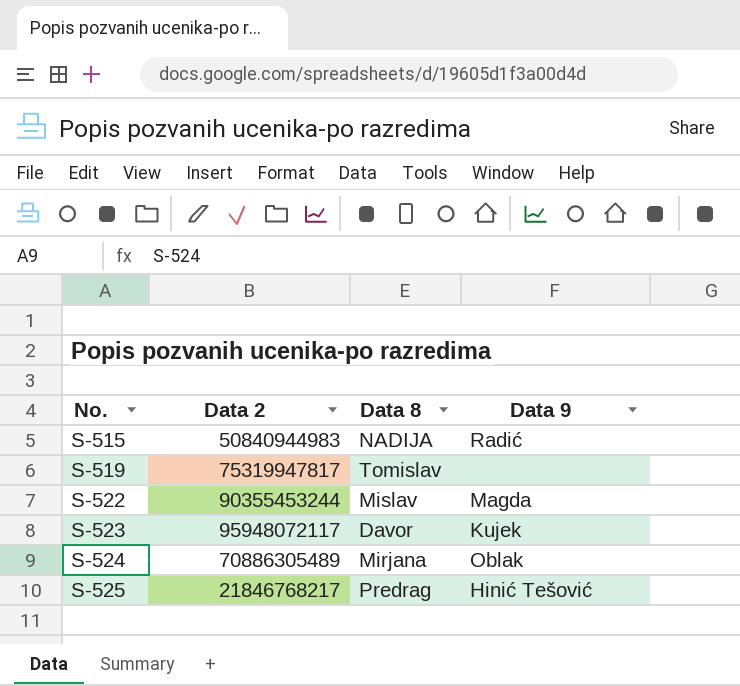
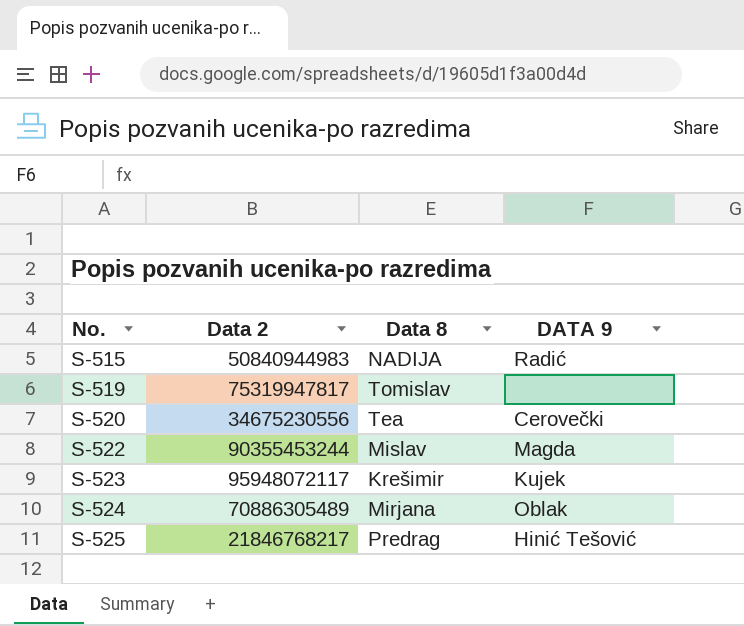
column name: Data 9 -> DATA 9
row S-520: none -> 34675230556 | Tea | Cerovečki
S-523 | Data 8: Davor -> Krešimir

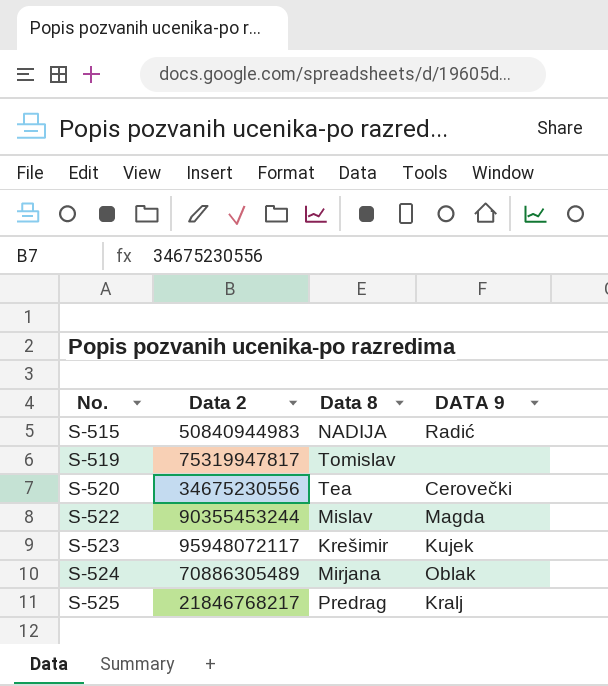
S-525 | DATA 9: Hinić Tešović -> Kralj

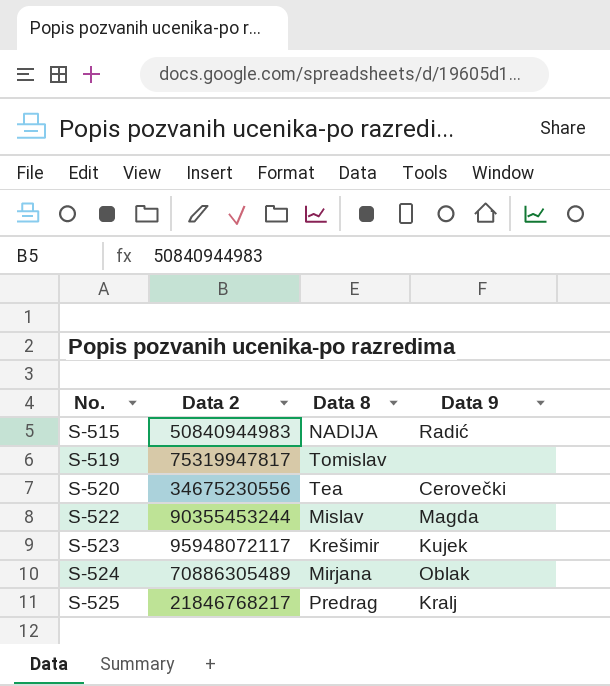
column name: DATA 9 -> Data 9

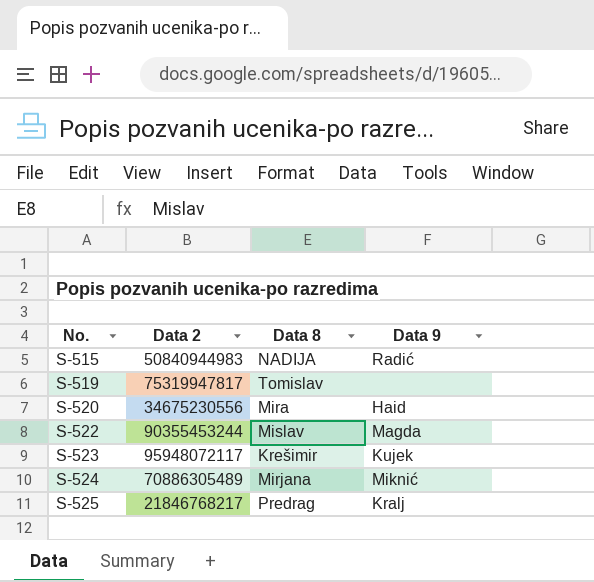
S-520 | Data 8: Tea -> Mira
S-520 | Data 9: Cerovečki -> Haid
S-524 | Data 9: Oblak -> Miknić

